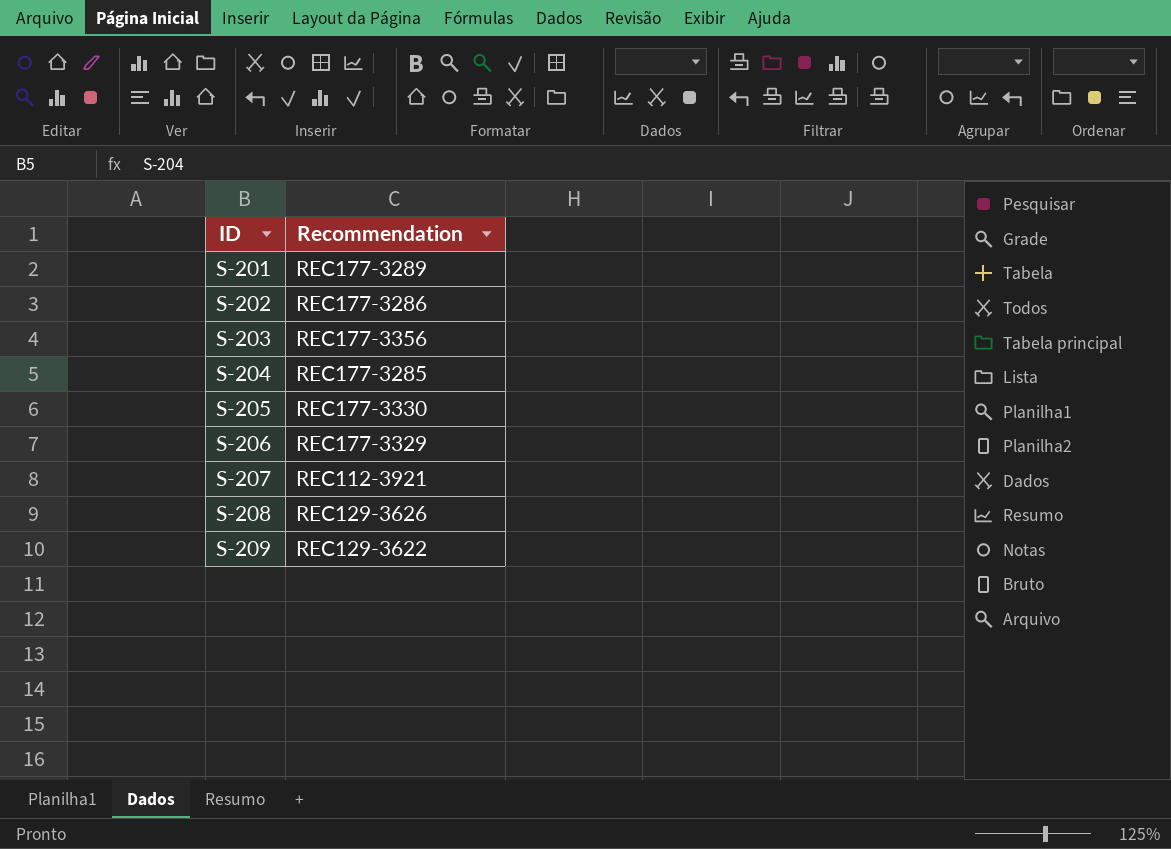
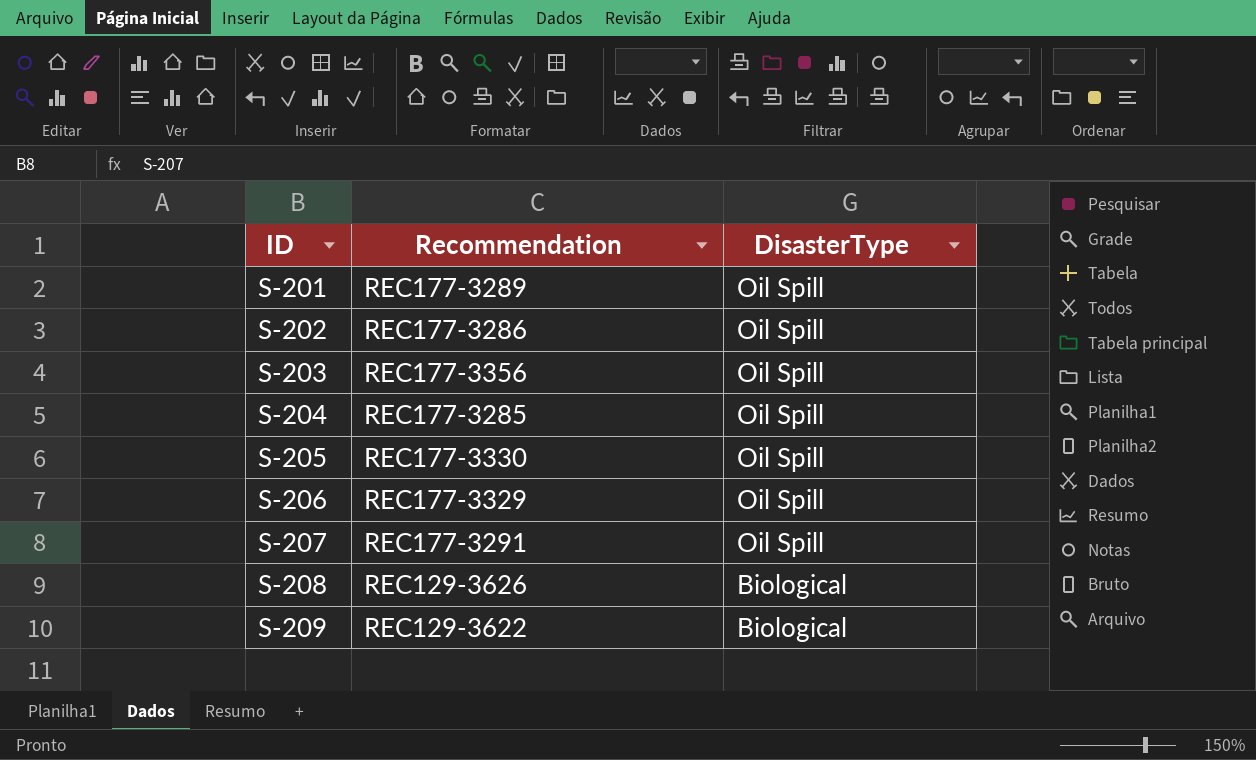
column DisasterType | position: none -> 3
S-207 | Recommendation: REC112-3921 -> REC177-3291

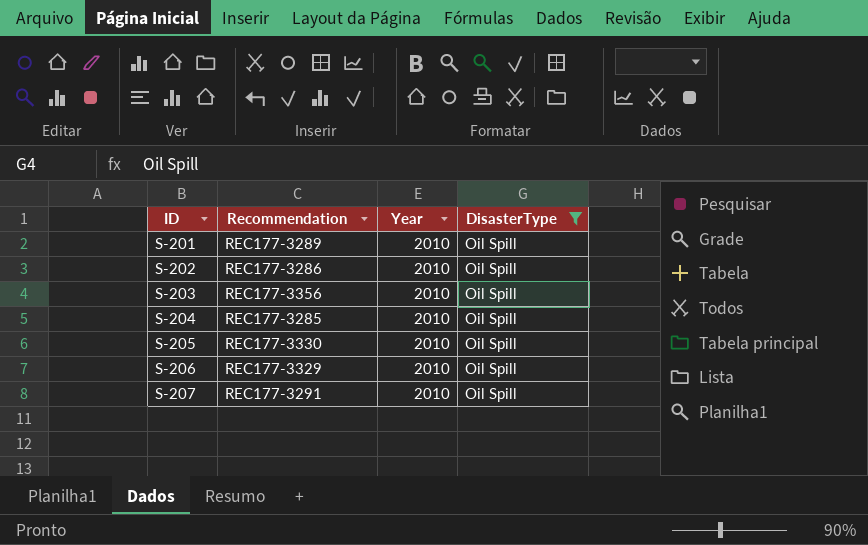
filter: none -> DisasterType = Oil Spill
column Year | position: none -> 3

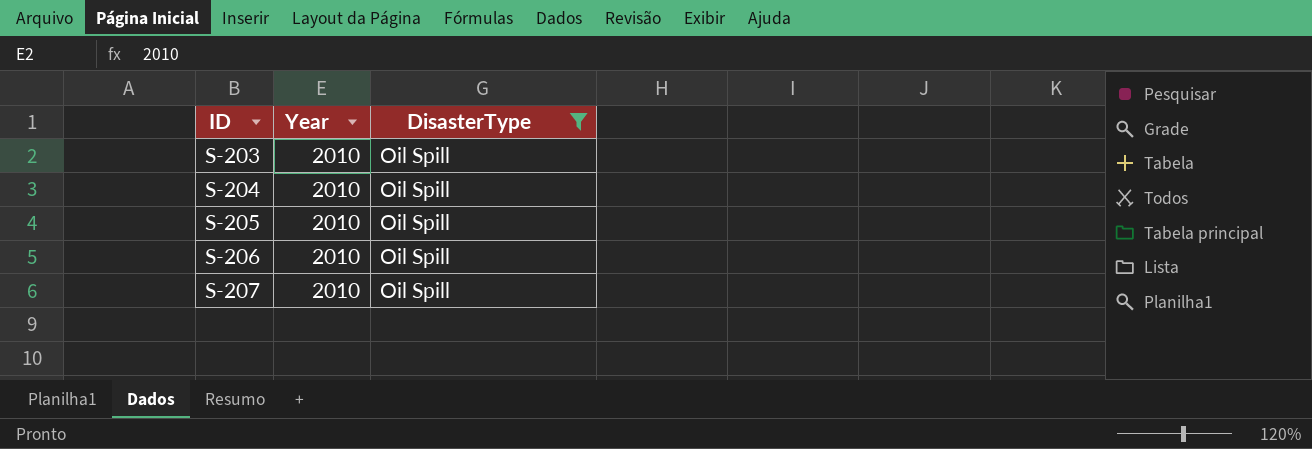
column Recommendation | position: 2 -> none
row S-201: REC177-3289 | 2010 | Oil Spill -> none
row S-202: REC177-3286 | 2010 | Oil Spill -> none

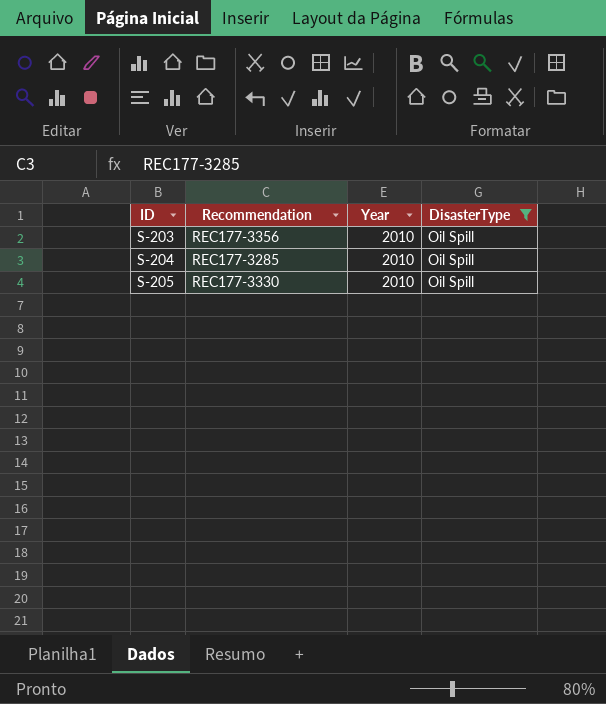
column Recommendation | position: none -> 2
row S-206: 2010 | Oil Spill -> none
row S-207: 2010 | Oil Spill -> none

